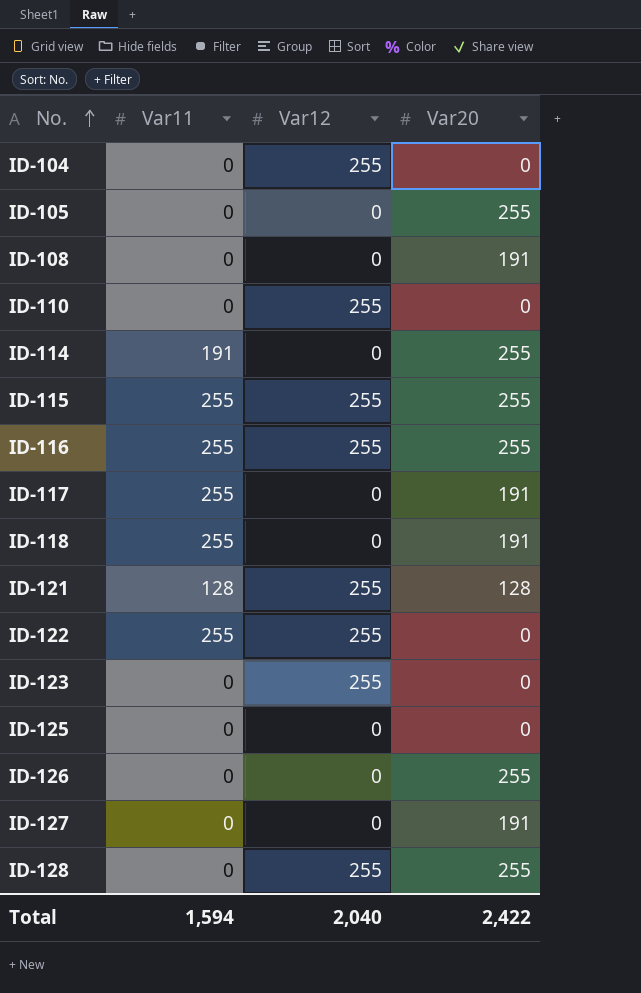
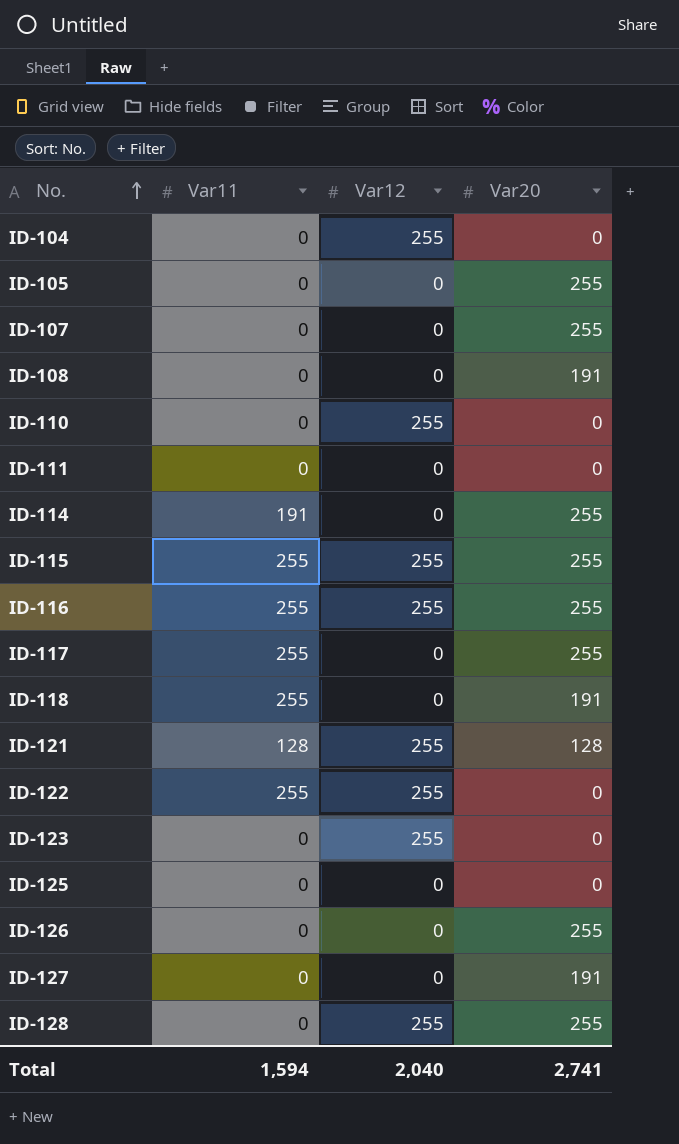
row ID-107: none -> 0 | 0 | 255
row ID-111: none -> 0 | 0 | 0
ID-117 | Var20: 191 -> 255
Total | Var20: 2,422 -> 2,741

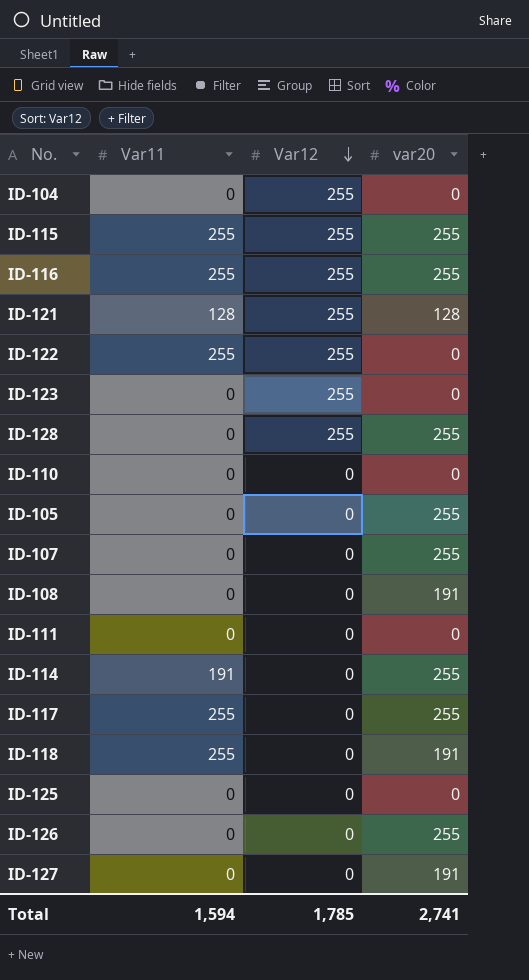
row order: No. ascending -> Var12 descending
column name: Var20 -> var20
ID-110 | Var12: 255 -> 0
Total | Var12: 2,040 -> 1,785

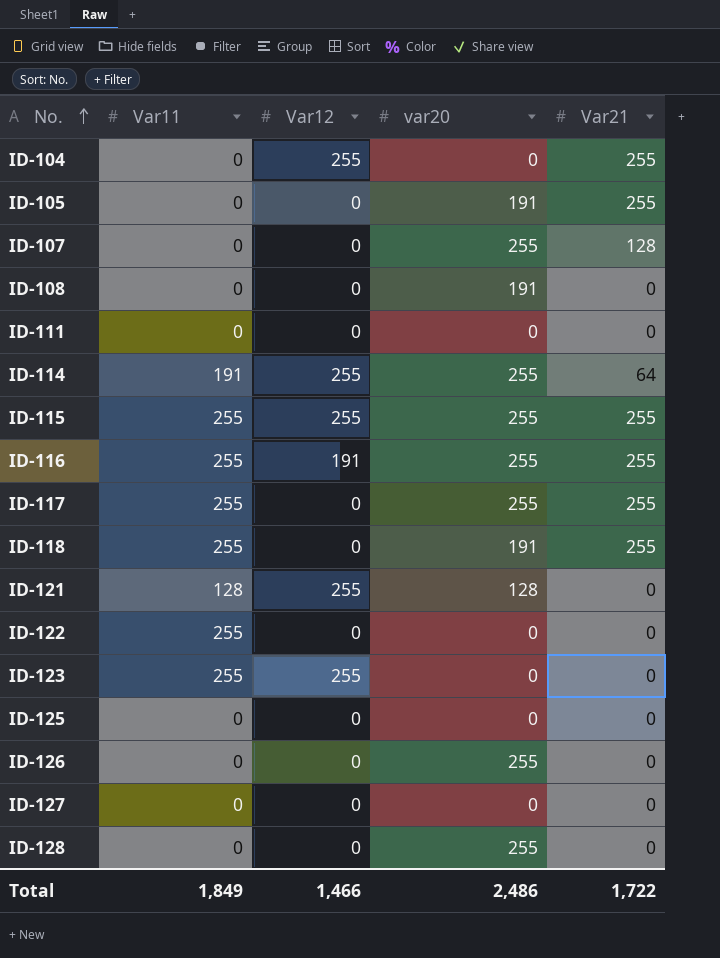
row order: Var12 descending -> No. ascending
column Var21 | position: none -> 5
row ID-110: 0 | 0 | 0 -> none
ID-105 | var20: 255 -> 191
ID-114 | Var12: 0 -> 255
ID-116 | Var12: 255 -> 191
ID-122 | Var12: 255 -> 0
ID-123 | Var11: 0 -> 255
ID-127 | var20: 191 -> 0
ID-128 | Var12: 255 -> 0
Total | Var11: 1,594 -> 1,849
Total | Var12: 1,785 -> 1,466
Total | var20: 2,741 -> 2,486

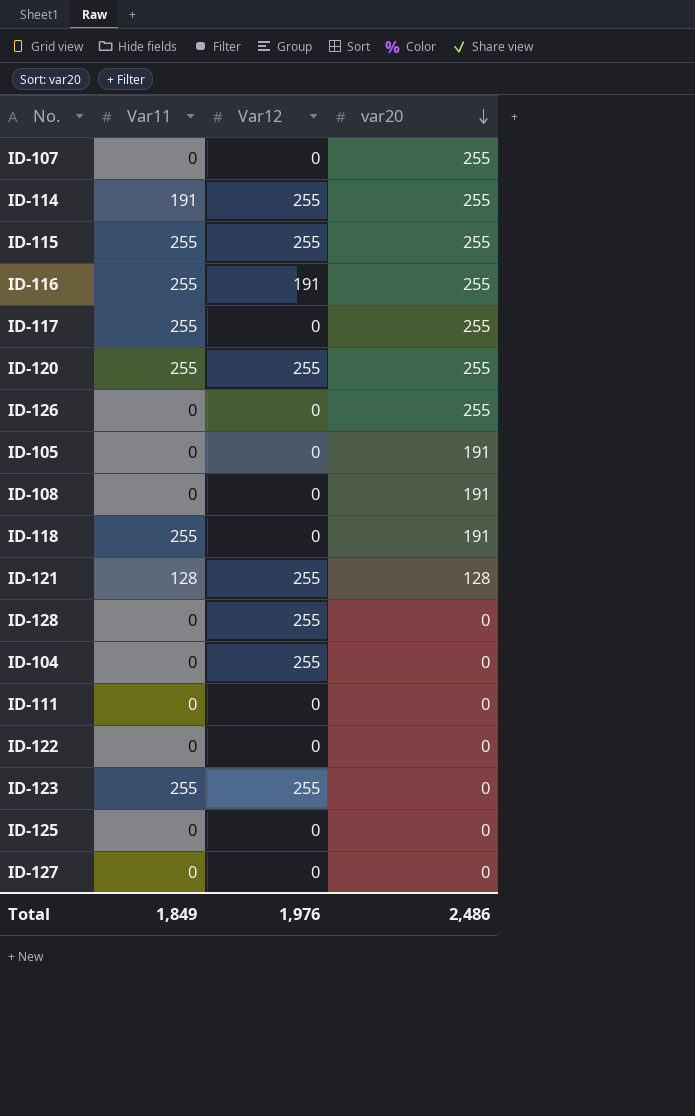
row order: No. ascending -> var20 descending
column Var21 | position: 5 -> none
row ID-120: none -> 255 | 255 | 255
ID-128 | Var12: 0 -> 255
ID-128 | var20: 255 -> 0
ID-122 | Var11: 255 -> 0
Total | Var12: 1,466 -> 1,976

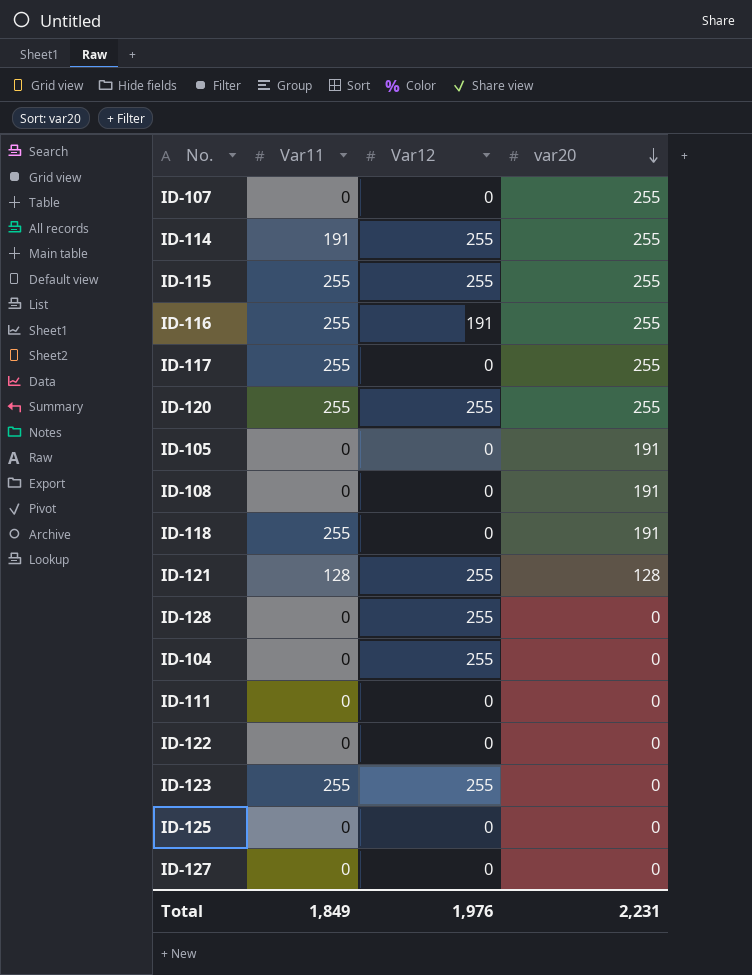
row ID-126: 0 | 0 | 255 -> none
Total | var20: 2,486 -> 2,231

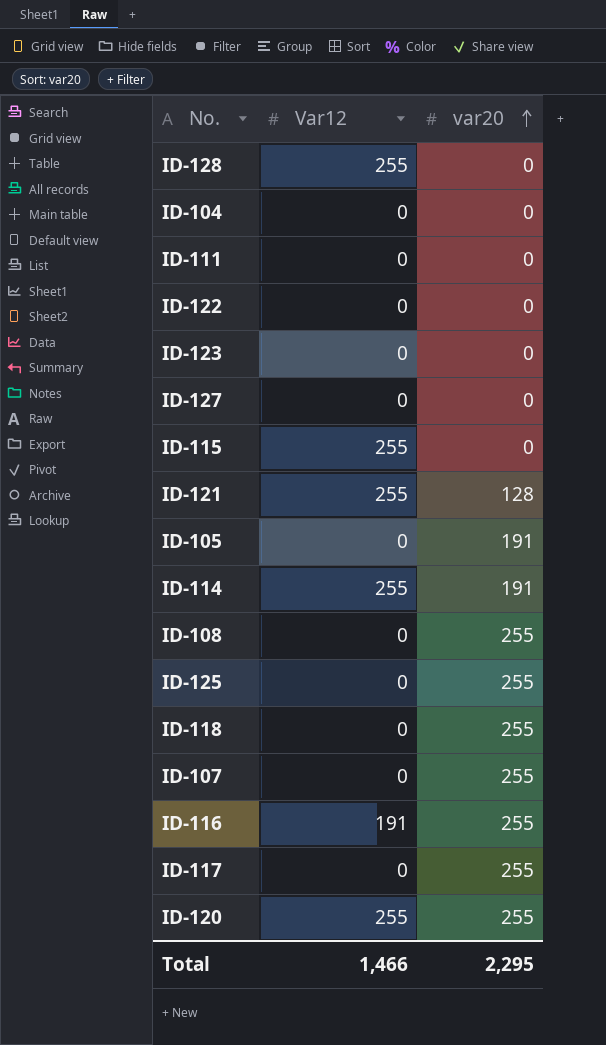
row order: var20 descending -> var20 ascending
column Var11 | position: 2 -> none
ID-104 | Var12: 255 -> 0
ID-123 | Var12: 255 -> 0
ID-115 | var20: 255 -> 0
ID-114 | var20: 255 -> 191
ID-108 | var20: 191 -> 255
ID-125 | var20: 0 -> 255
ID-118 | var20: 191 -> 255
Total | Var12: 1,976 -> 1,466
Total | var20: 2,231 -> 2,295

